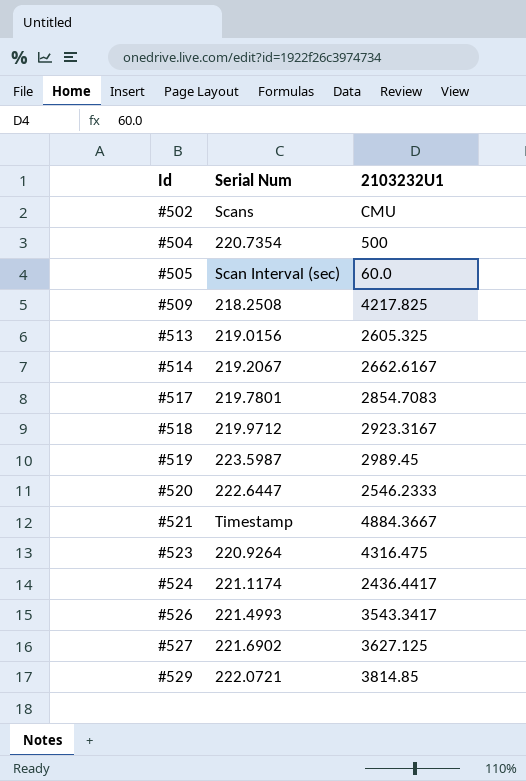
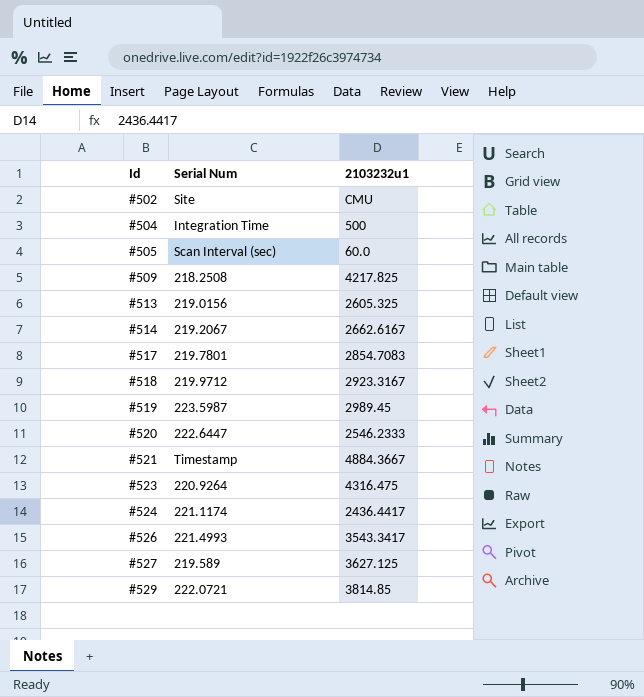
column name: 2103232U1 -> 2103232u1
#502 | Serial Num: Scans -> Site
#504 | Serial Num: 220.7354 -> Integration Time
#527 | Serial Num: 221.6902 -> 219.589

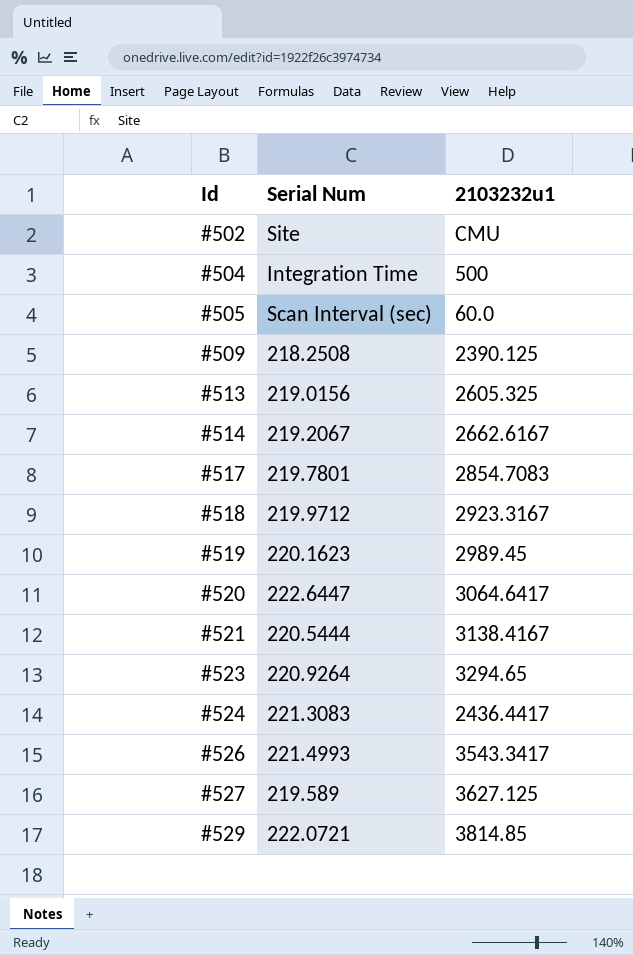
#509 | 2103232u1: 4217.825 -> 2390.125
#519 | Serial Num: 223.5987 -> 220.1623
#520 | 2103232u1: 2546.2333 -> 3064.6417
#521 | Serial Num: Timestamp -> 220.5444
#521 | 2103232u1: 4884.3667 -> 3138.4167
#523 | 2103232u1: 4316.475 -> 3294.65
#524 | Serial Num: 221.1174 -> 221.3083

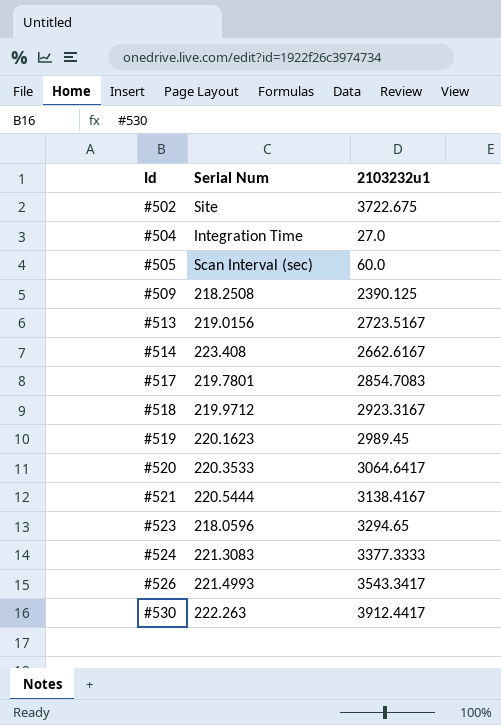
row #527: 219.589 | 3627.125 -> none
row #529: 222.0721 | 3814.85 -> none
#502 | 2103232u1: CMU -> 3722.675
#504 | 2103232u1: 500 -> 27.0
#513 | 2103232u1: 2605.325 -> 2723.5167
#514 | Serial Num: 219.2067 -> 223.408
#520 | Serial Num: 222.6447 -> 220.3533
#523 | Serial Num: 220.9264 -> 218.0596
#524 | 2103232u1: 2436.4417 -> 3377.3333
row #530: none -> 222.263 | 3912.4417

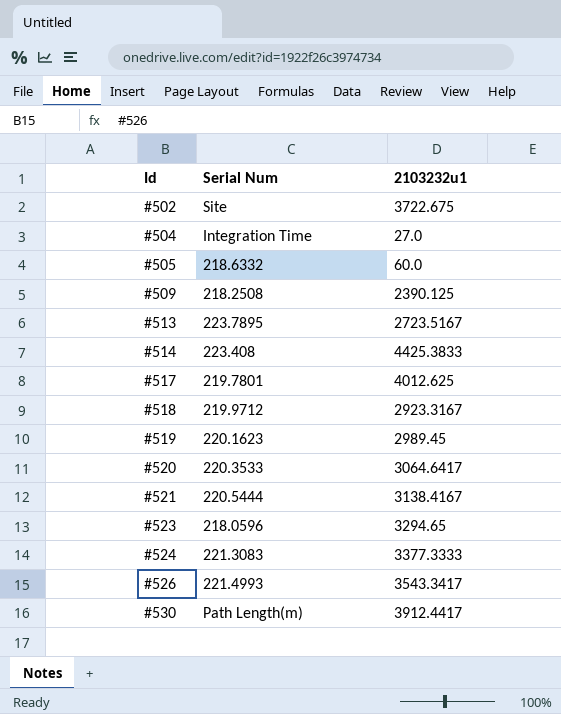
#505 | Serial Num: Scan Interval (sec) -> 218.6332
#513 | Serial Num: 219.0156 -> 223.7895
#514 | 2103232u1: 2662.6167 -> 4425.3833
#517 | 2103232u1: 2854.7083 -> 4012.625
#530 | Serial Num: 222.263 -> Path Length(m)

